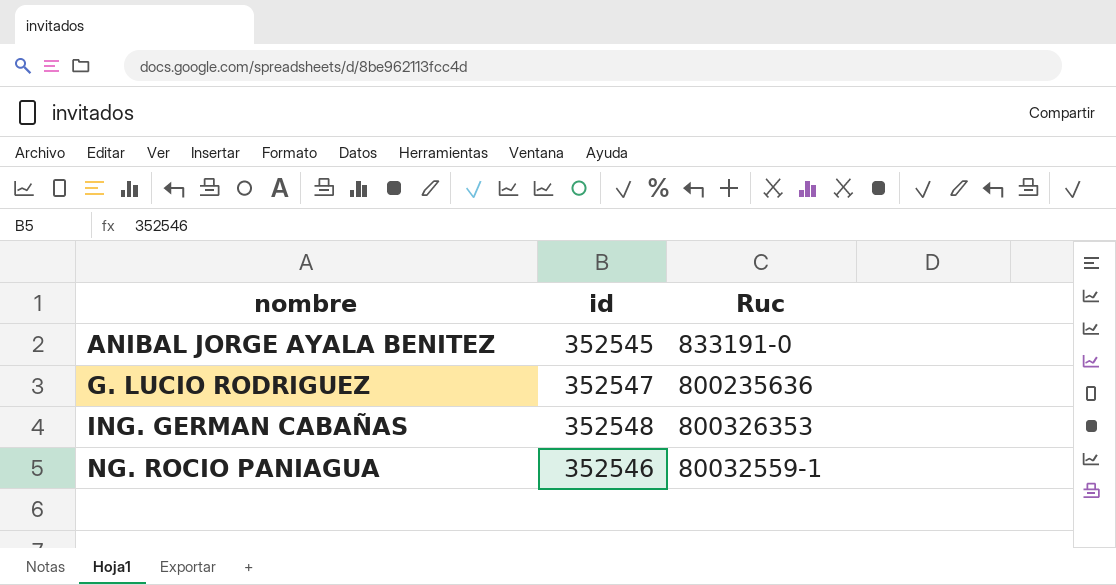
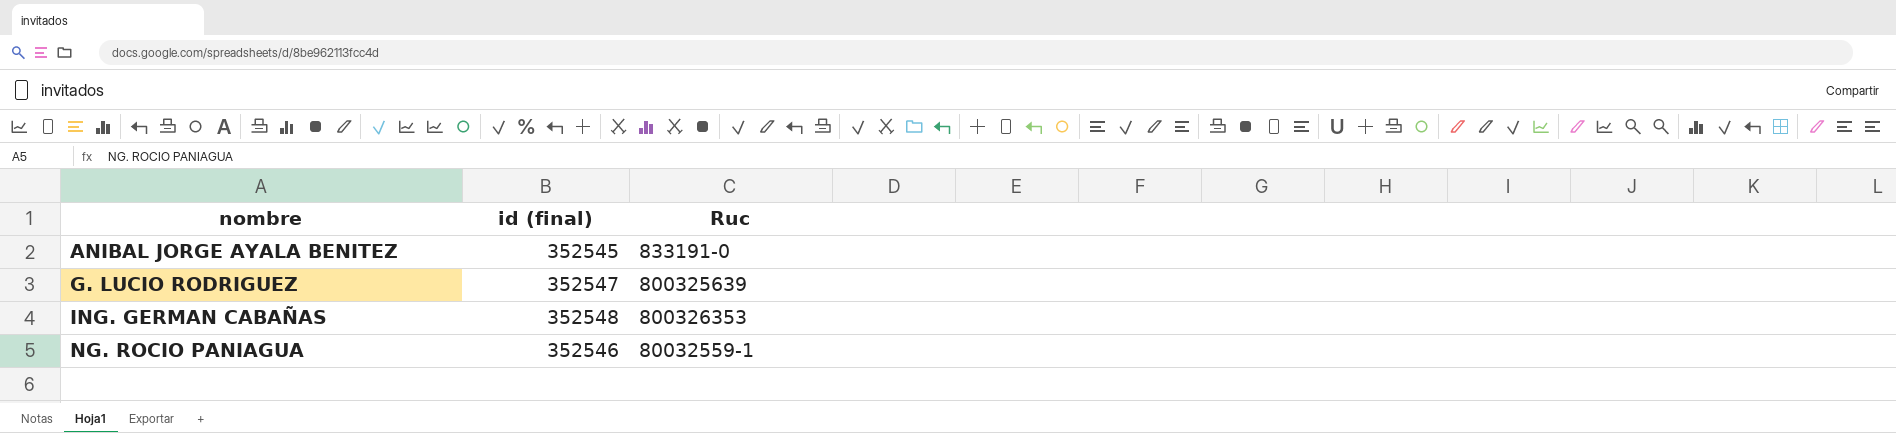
column name: id -> id (final)
G. LUCIO RODRIGUEZ | Ruc: 800235636 -> 800325639

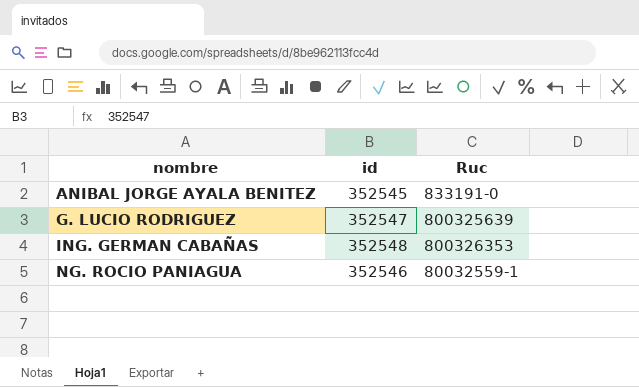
column name: id (final) -> id

